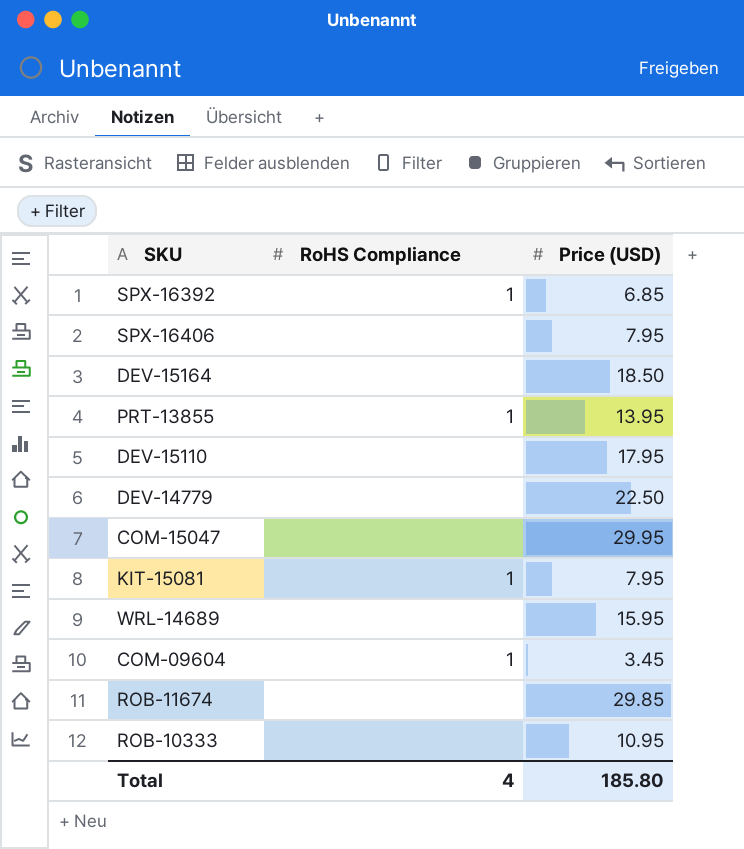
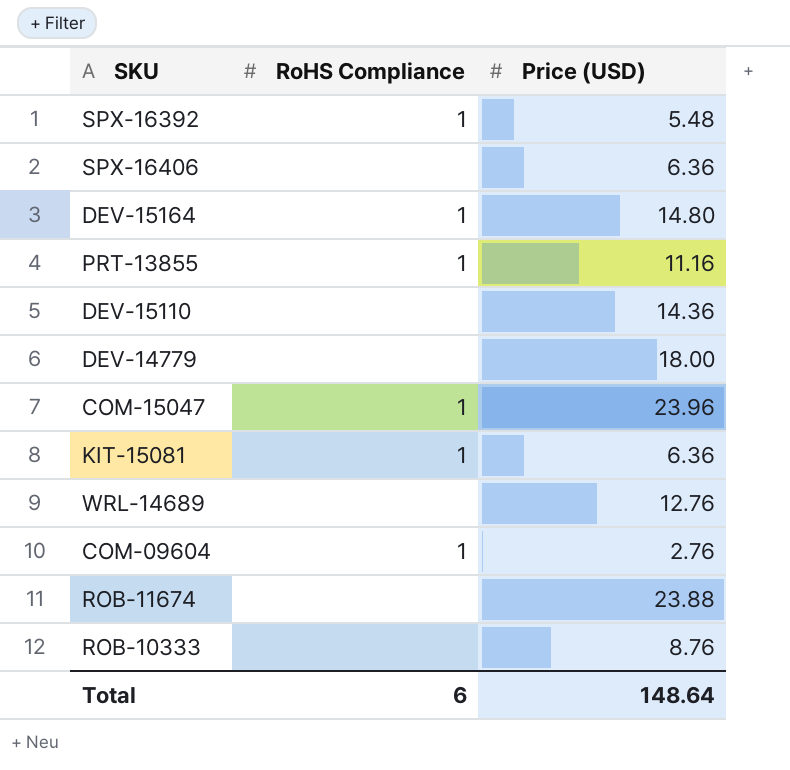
SPX-16392 | Price (USD): 6.85 -> 5.48
SPX-16406 | Price (USD): 7.95 -> 6.36
DEV-15164 | RoHS Compliance: none -> 1
DEV-15164 | Price (USD): 18.50 -> 14.80
PRT-13855 | Price (USD): 13.95 -> 11.16
DEV-15110 | Price (USD): 17.95 -> 14.36
DEV-14779 | Price (USD): 22.50 -> 18.00
COM-15047 | RoHS Compliance: none -> 1
COM-15047 | Price (USD): 29.95 -> 23.96
KIT-15081 | Price (USD): 7.95 -> 6.36
WRL-14689 | Price (USD): 15.95 -> 12.76
COM-09604 | Price (USD): 3.45 -> 2.76
ROB-11674 | Price (USD): 29.85 -> 23.88
ROB-10333 | Price (USD): 10.95 -> 8.76
Total | RoHS Compliance: 4 -> 6
Total | Price (USD): 185.80 -> 148.64

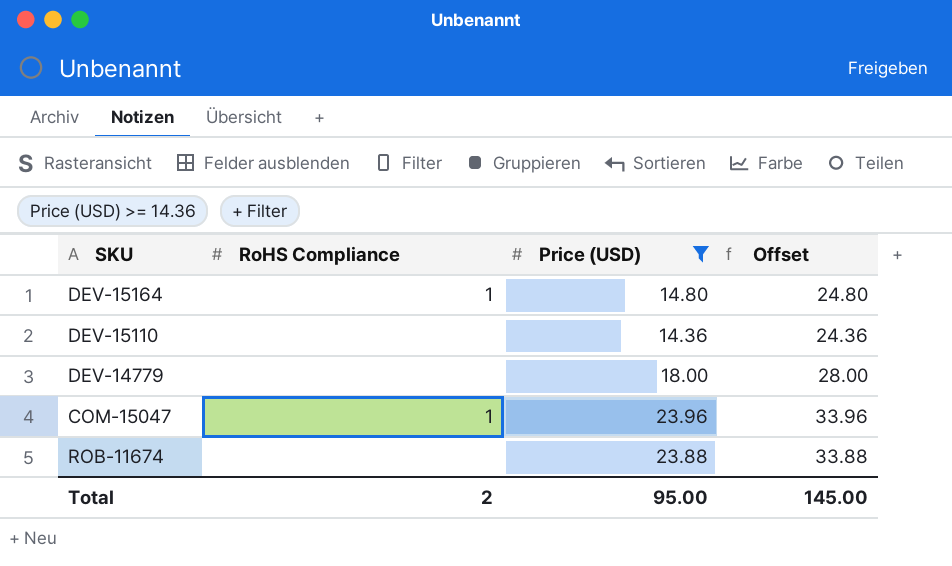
filter: none -> Price (USD) >= 14.36
column Offset | formula: none -> [Price (USD)] + 10
Total | RoHS Compliance: 6 -> 2
Total | Price (USD): 148.64 -> 95.00

